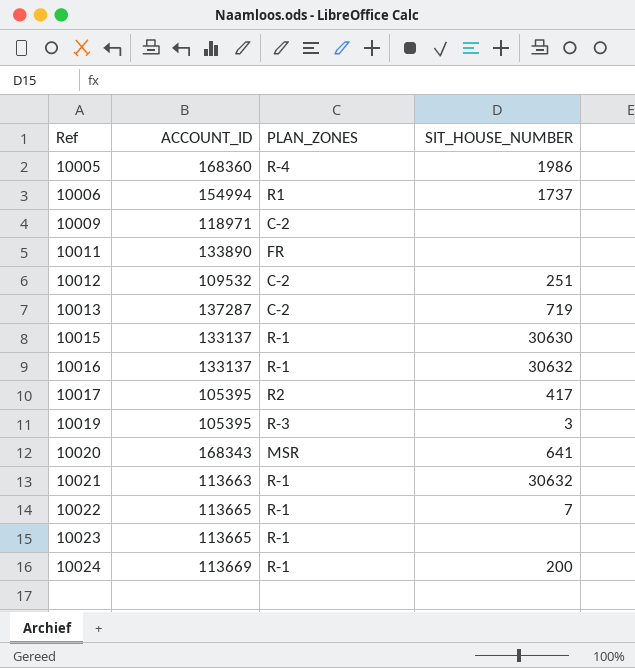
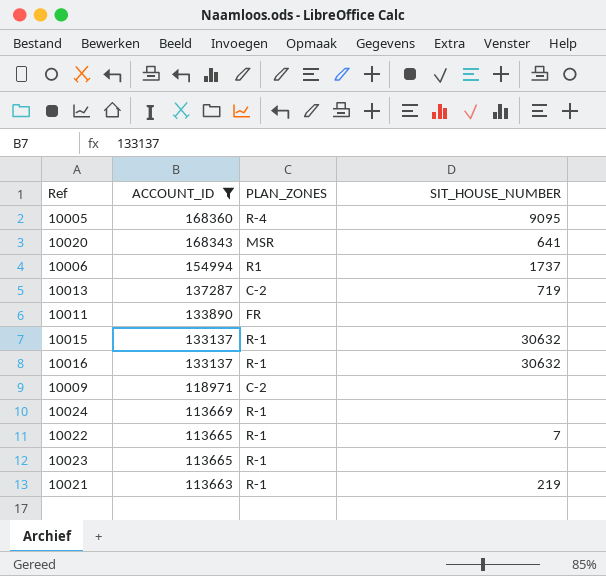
filter: none -> ACCOUNT_ID >= 113663
row order: Ref ascending -> ACCOUNT_ID descending
10005 | SIT_HOUSE_NUMBER: 1986 -> 9095
10015 | SIT_HOUSE_NUMBER: 30630 -> 30632
10024 | SIT_HOUSE_NUMBER: 200 -> none
10021 | SIT_HOUSE_NUMBER: 30632 -> 219

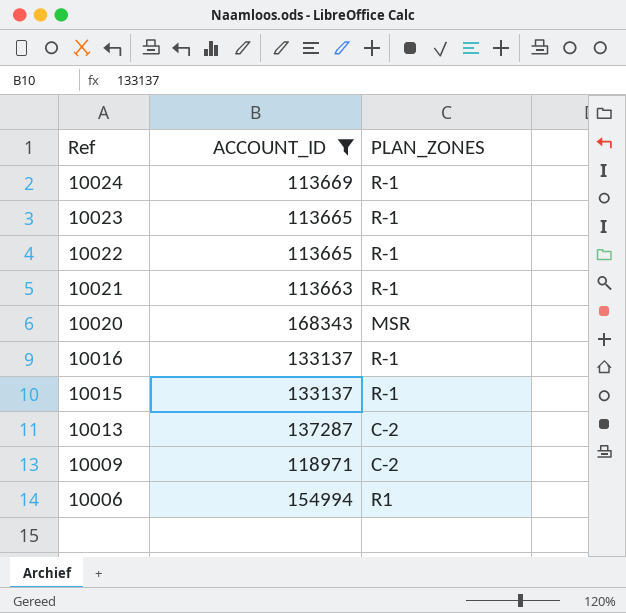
row order: ACCOUNT_ID descending -> Ref descending
column SIT_HOUSE_NUMBER | position: 4 -> none
row 10005: 168360 | R-4 | 9095 -> none
row 10011: 133890 | FR | none -> none

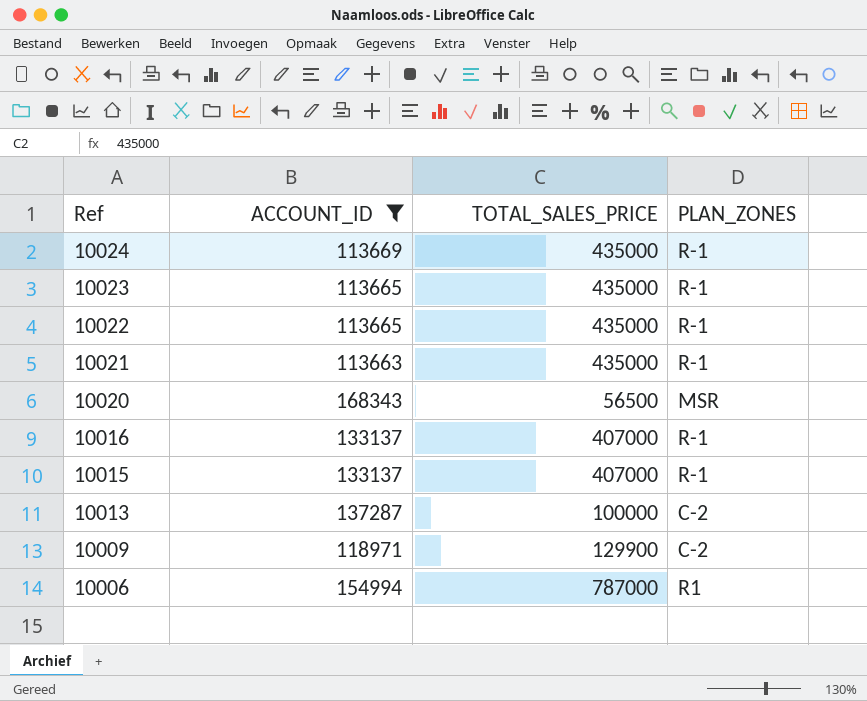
column TOTAL_SALES_PRICE | position: none -> 3

